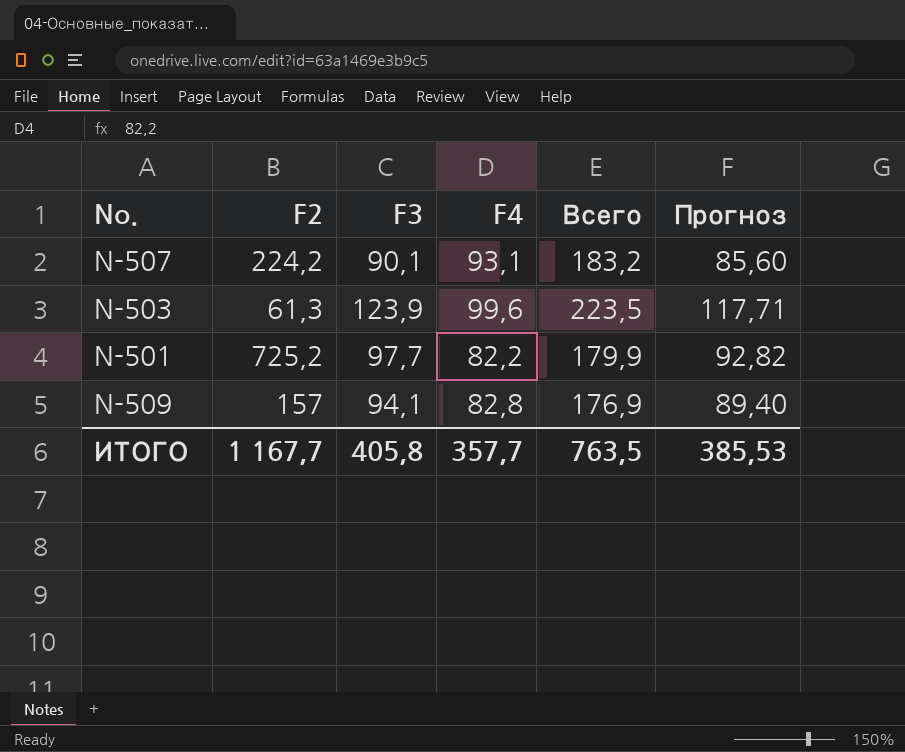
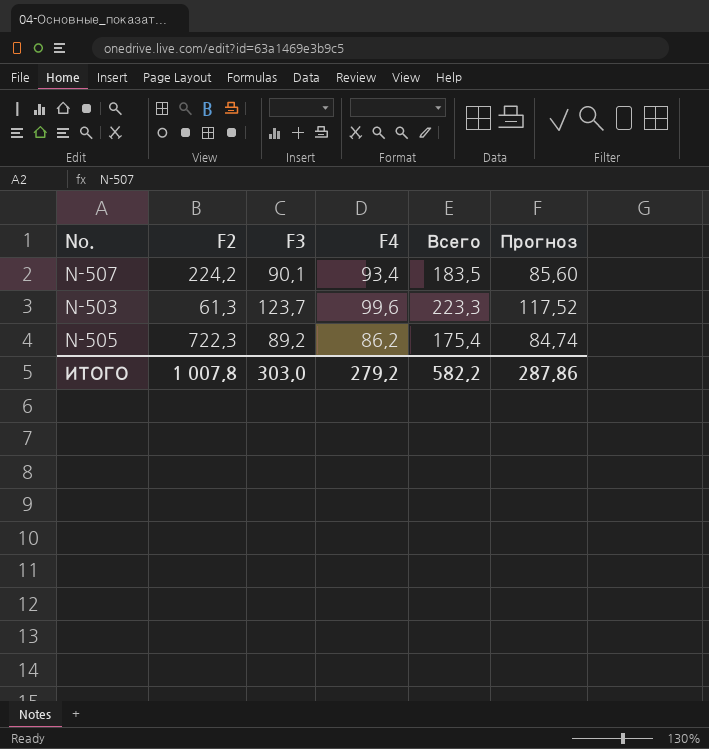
row N-501: 725,2 | 97,7 | 82,2 | 179,9 | 92,82 -> none
row N-509: 157 | 94,1 | 82,8 | 176,9 | 89,40 -> none
N-507 | F4: 93,1 -> 93,4
N-507 | Всего: 183,2 -> 183,5
N-503 | F3: 123,9 -> 123,7
N-503 | Всего: 223,5 -> 223,3
N-503 | Прогноз: 117,71 -> 117,52
row N-505: none -> 722,3 | 89,2 | 86,2 | 175,4 | 84,74
ИТОГО | F2: 1 167,7 -> 1 007,8
ИТОГО | F3: 405,8 -> 303,0
ИТОГО | F4: 357,7 -> 279,2
ИТОГО | Всего: 763,5 -> 582,2
ИТОГО | Прогноз: 385,53 -> 287,86

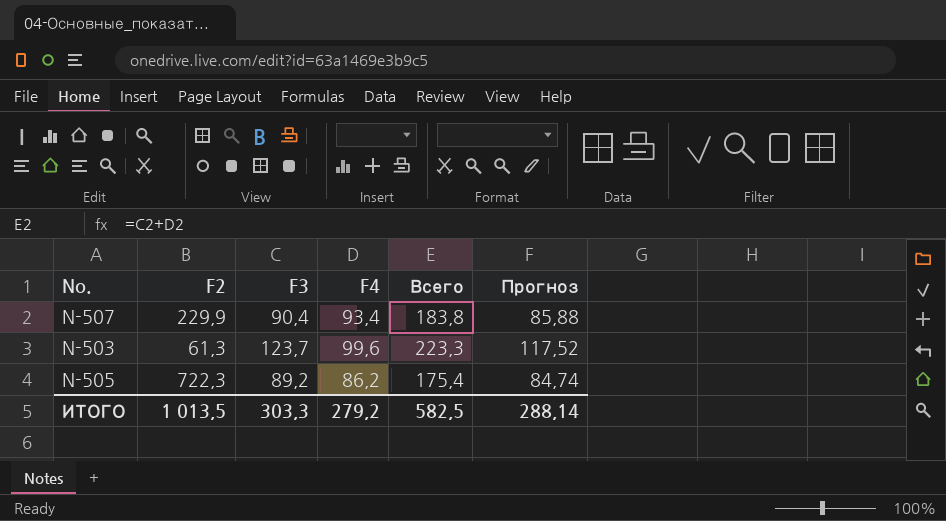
N-507 | F2: 224,2 -> 229,9
N-507 | F3: 90,1 -> 90,4
N-507 | Всего: 183,5 -> 183,8
N-507 | Прогноз: 85,60 -> 85,88
ИТОГО | F2: 1 007,8 -> 1 013,5
ИТОГО | F3: 303,0 -> 303,3
ИТОГО | Всего: 582,2 -> 582,5
ИТОГО | Прогноз: 287,86 -> 288,14

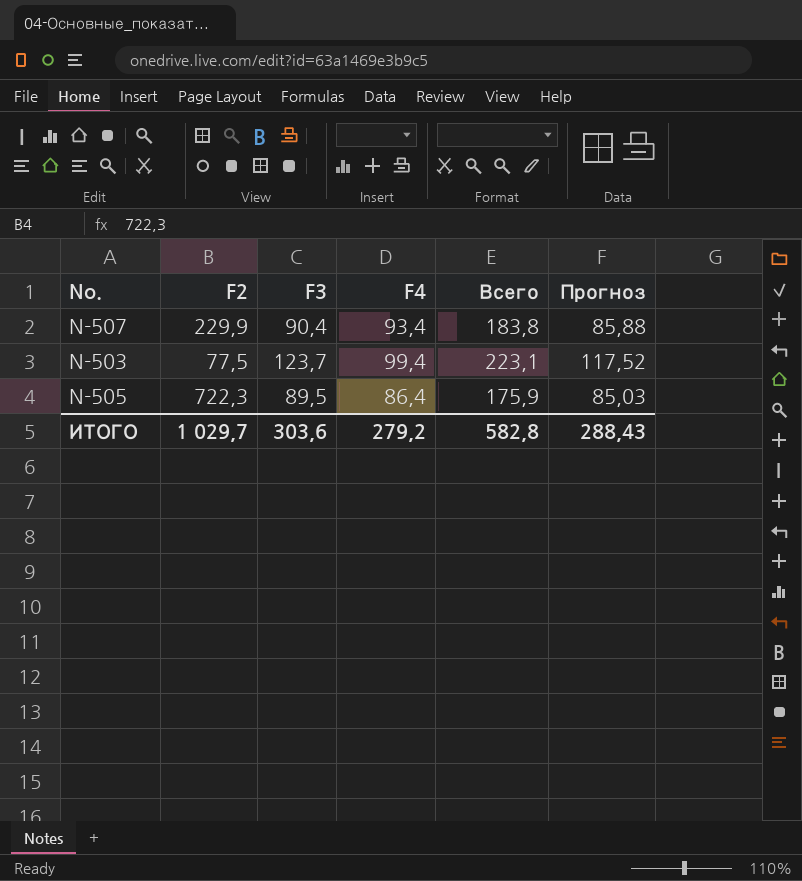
N-503 | F2: 61,3 -> 77,5
N-503 | F4: 99,6 -> 99,4
N-503 | Всего: 223,3 -> 223,1
N-505 | F3: 89,2 -> 89,5
N-505 | F4: 86,2 -> 86,4
N-505 | Всего: 175,4 -> 175,9
N-505 | Прогноз: 84,74 -> 85,03
ИТОГО | F2: 1 013,5 -> 1 029,7
ИТОГО | F3: 303,3 -> 303,6
ИТОГО | Всего: 582,5 -> 582,8
ИТОГО | Прогноз: 288,14 -> 288,43

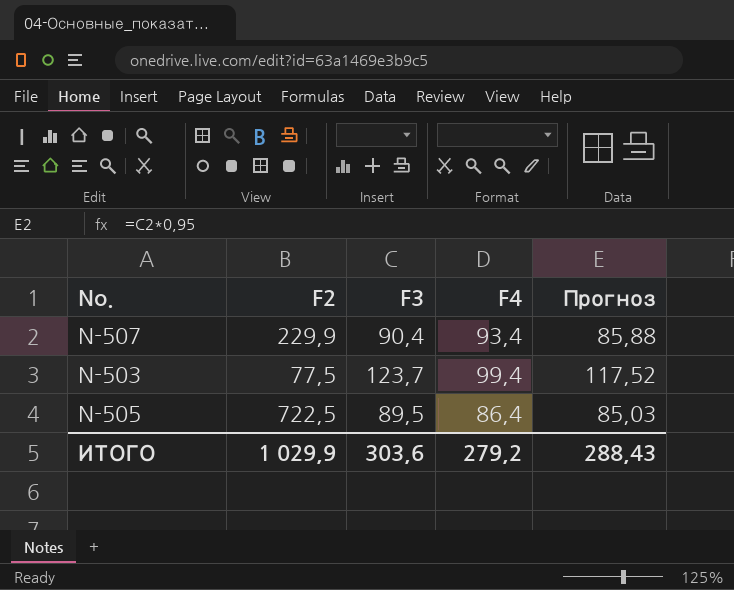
column Всего | formula: [F3] + [F4] -> none
N-505 | F2: 722,3 -> 722,5
ИТОГО | F2: 1 029,7 -> 1 029,9

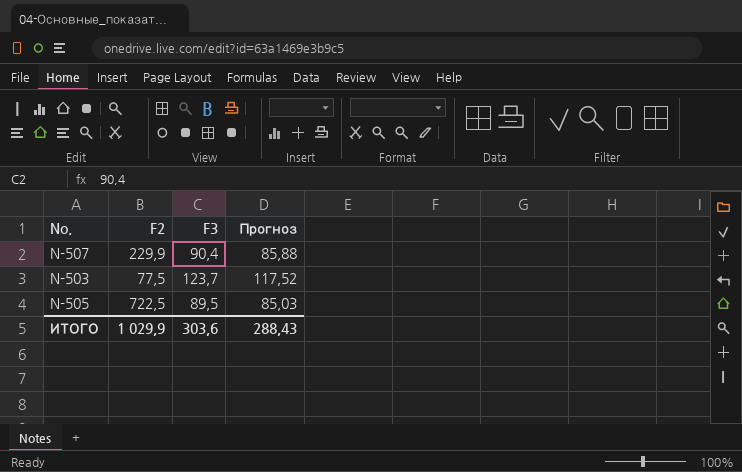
column F4 | position: 4 -> none

